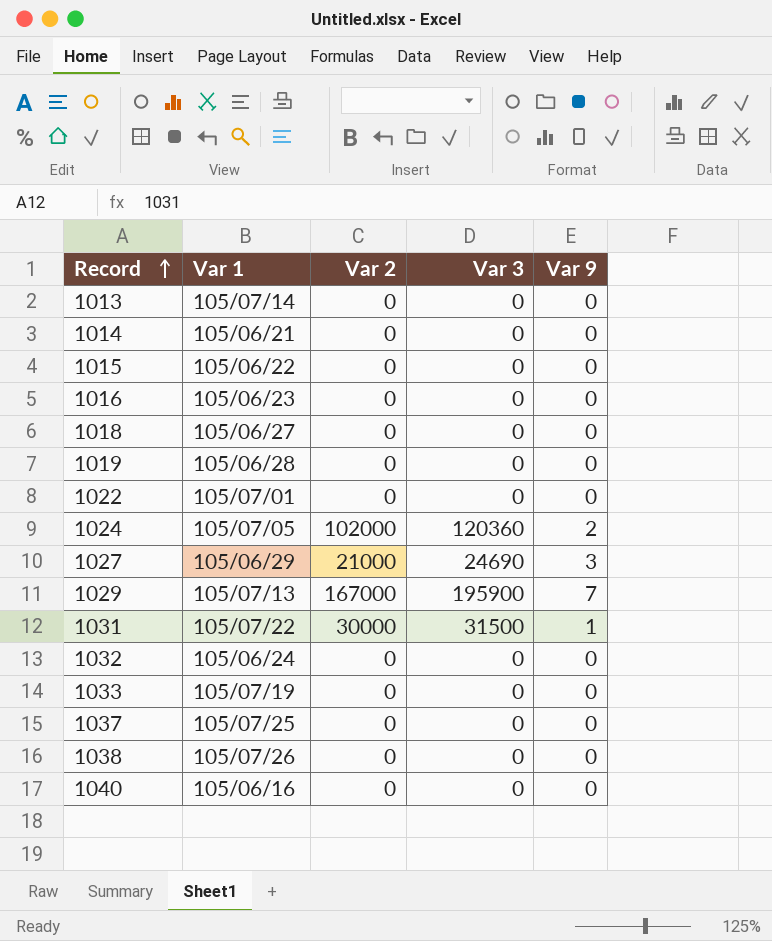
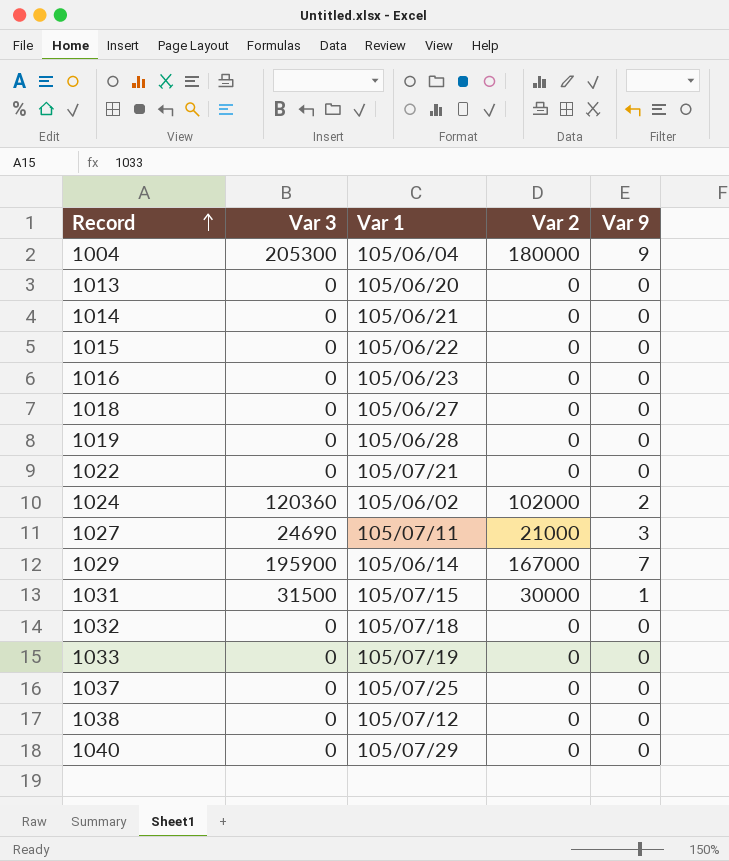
column Var 3 | position: 4 -> 2
row 1004: none -> 205300 | 105/06/04 | 180000 | 9
1013 | Var 1: 105/07/14 -> 105/06/20
1022 | Var 1: 105/07/01 -> 105/07/21
1024 | Var 1: 105/07/05 -> 105/06/02
1027 | Var 1: 105/06/29 -> 105/07/11
1029 | Var 1: 105/07/13 -> 105/06/14
1031 | Var 1: 105/07/22 -> 105/07/15
1032 | Var 1: 105/06/24 -> 105/07/18
1038 | Var 1: 105/07/26 -> 105/07/12
1040 | Var 1: 105/06/16 -> 105/07/29

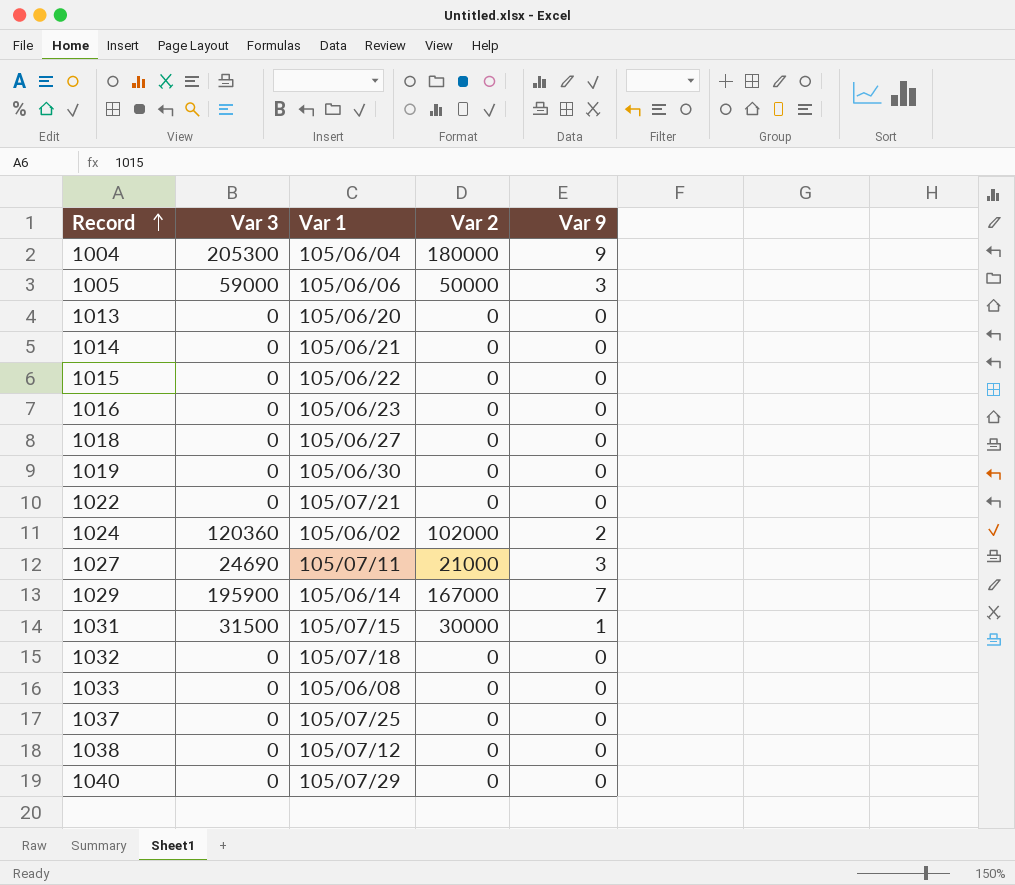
row 1005: none -> 59000 | 105/06/06 | 50000 | 3
1019 | Var 1: 105/06/28 -> 105/06/30
1033 | Var 1: 105/07/19 -> 105/06/08

